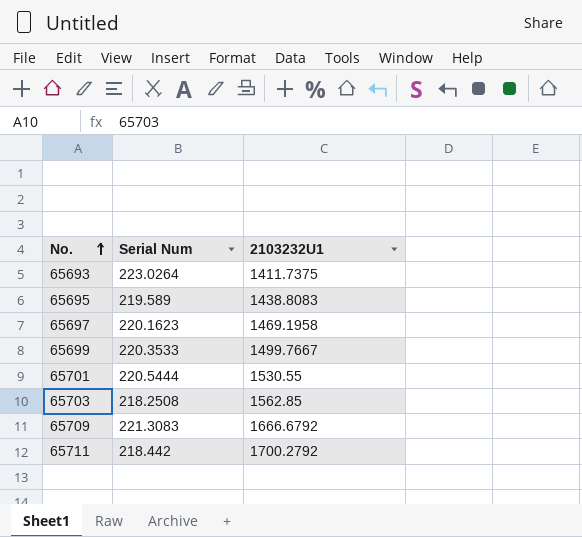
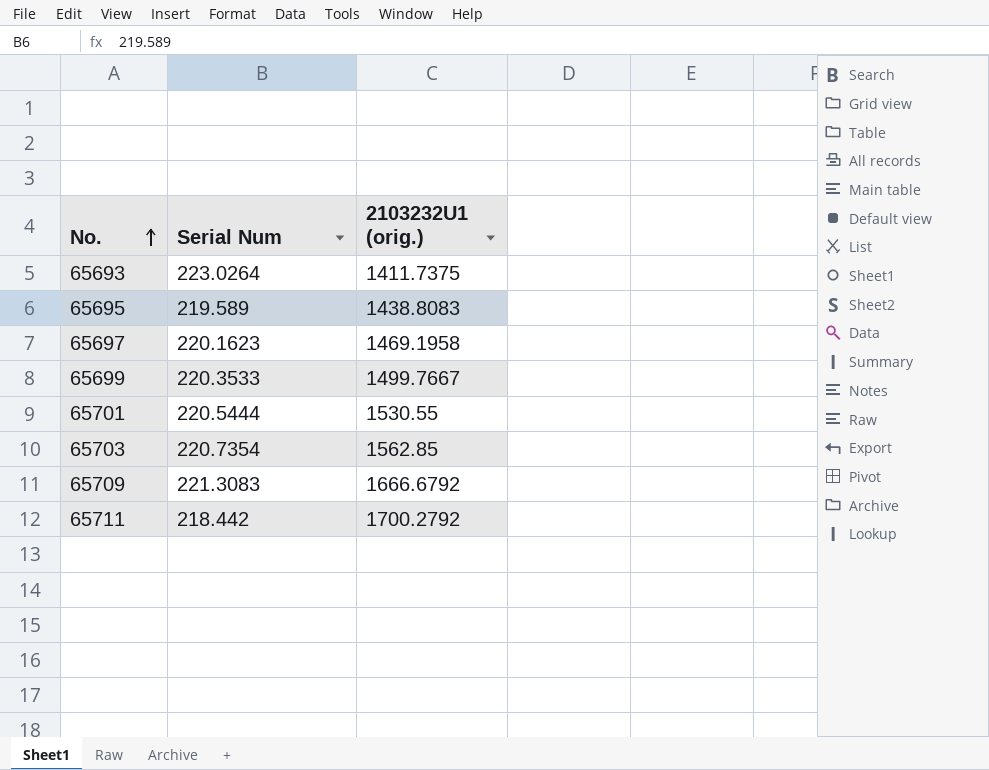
column name: 2103232U1 -> 2103232U1 (orig.)
65703 | Serial Num: 218.2508 -> 220.7354

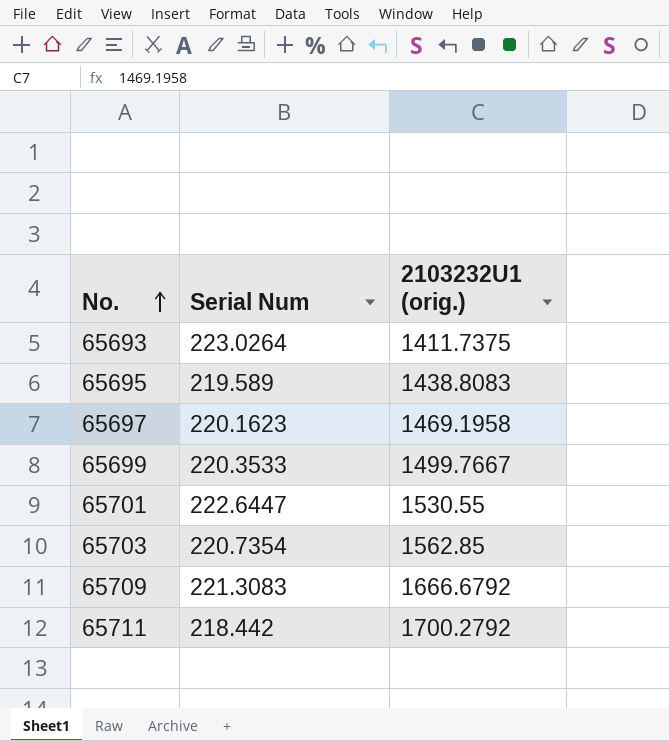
65701 | Serial Num: 220.5444 -> 222.6447

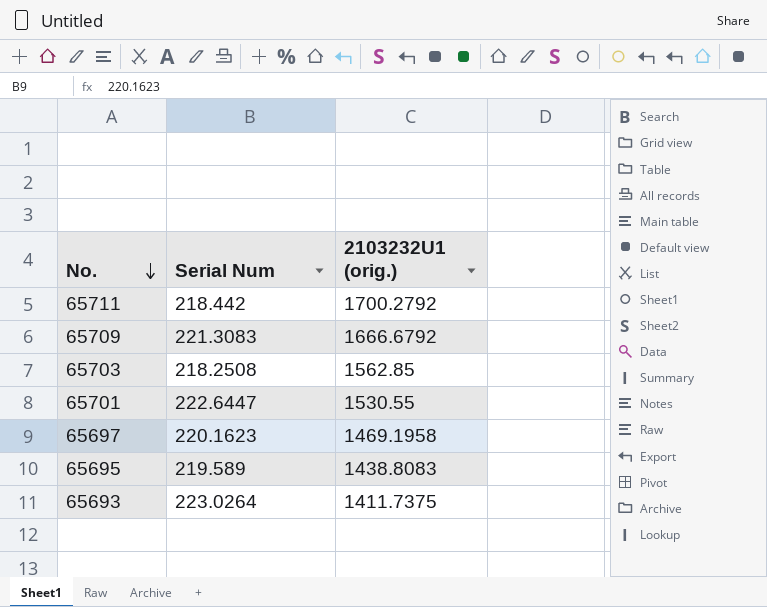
row order: No. ascending -> No. descending
row 65699: 220.3533 | 1499.7667 -> none
65703 | Serial Num: 220.7354 -> 218.2508

